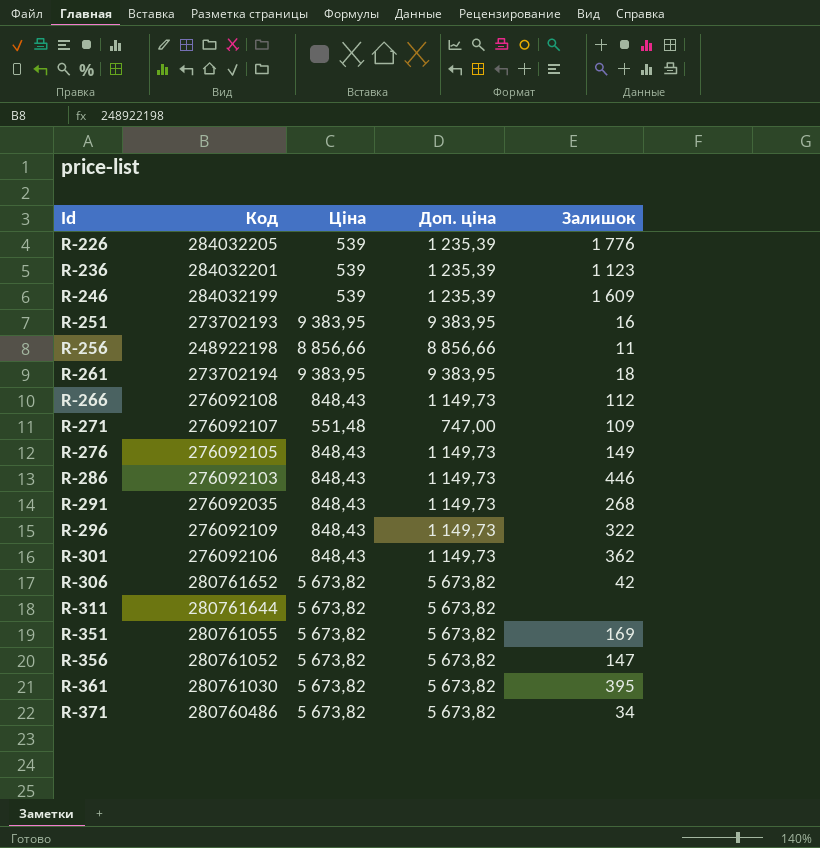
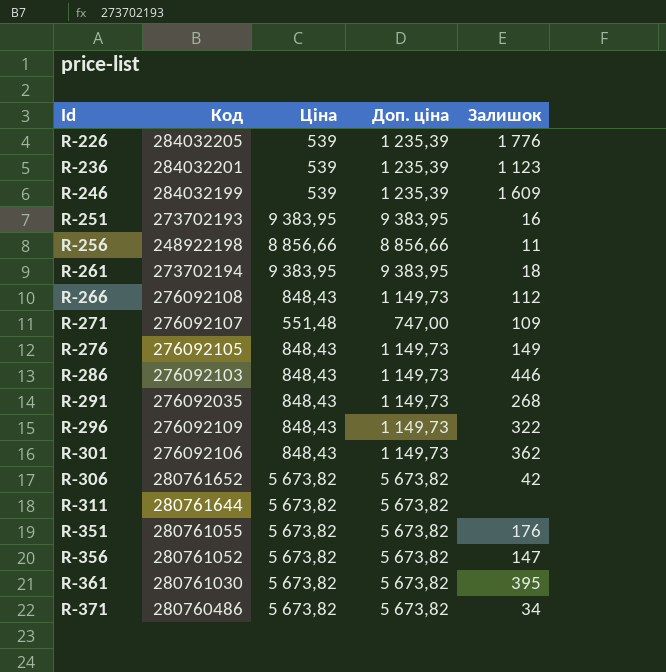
R-351 | Залишок: 169 -> 176

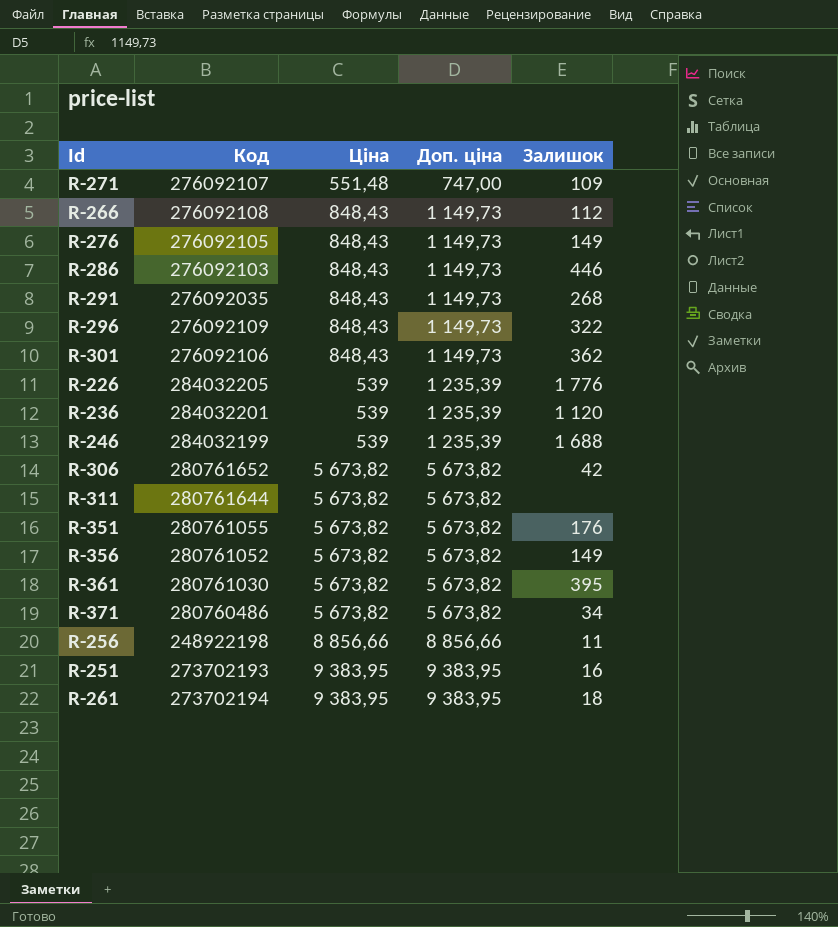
row order: Id ascending -> Доп. ціна ascending
R-236 | Залишок: 1 123 -> 1 120
R-246 | Залишок: 1 609 -> 1 688
R-356 | Залишок: 147 -> 149

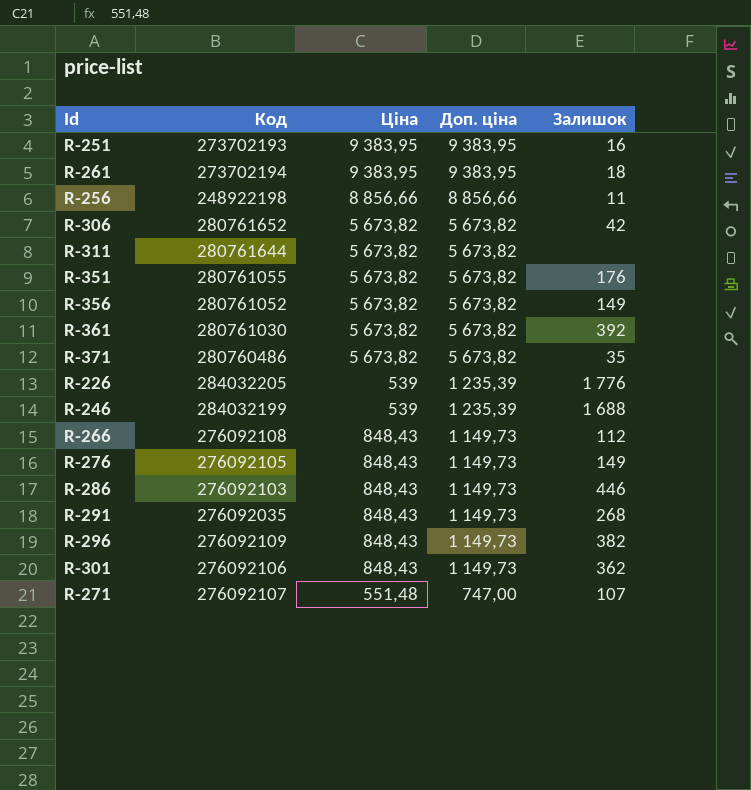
row order: Доп. ціна ascending -> Доп. ціна descending
row R-236: 284032201 | 539 | 1 235,39 | 1 120 -> none
R-361 | Залишок: 395 -> 392
R-371 | Залишок: 34 -> 35
R-296 | Залишок: 322 -> 382
R-271 | Залишок: 109 -> 107

